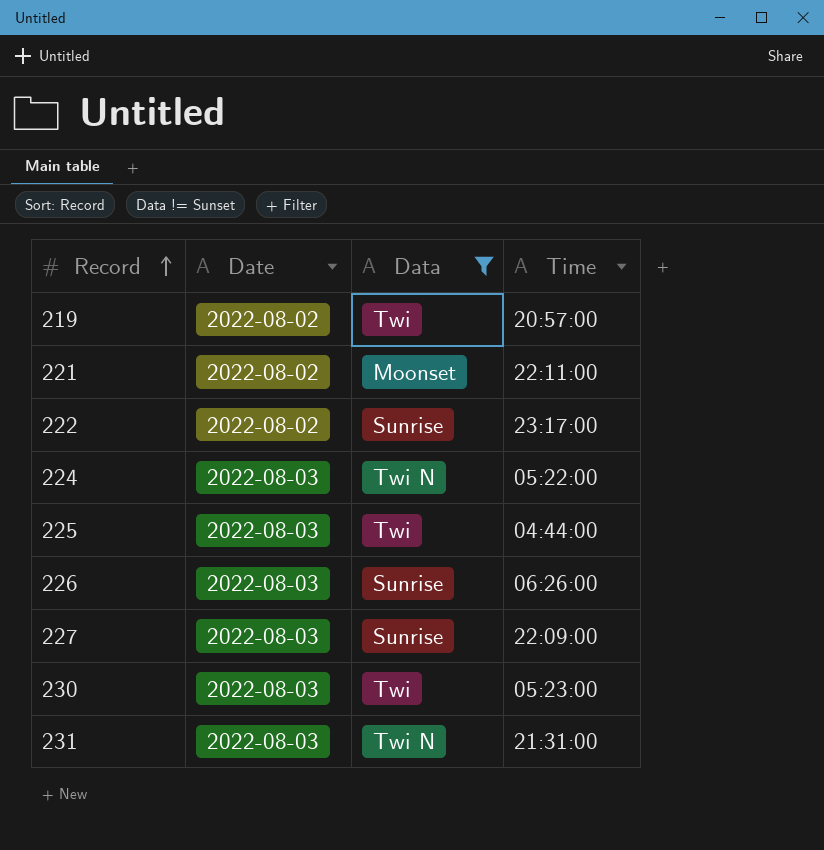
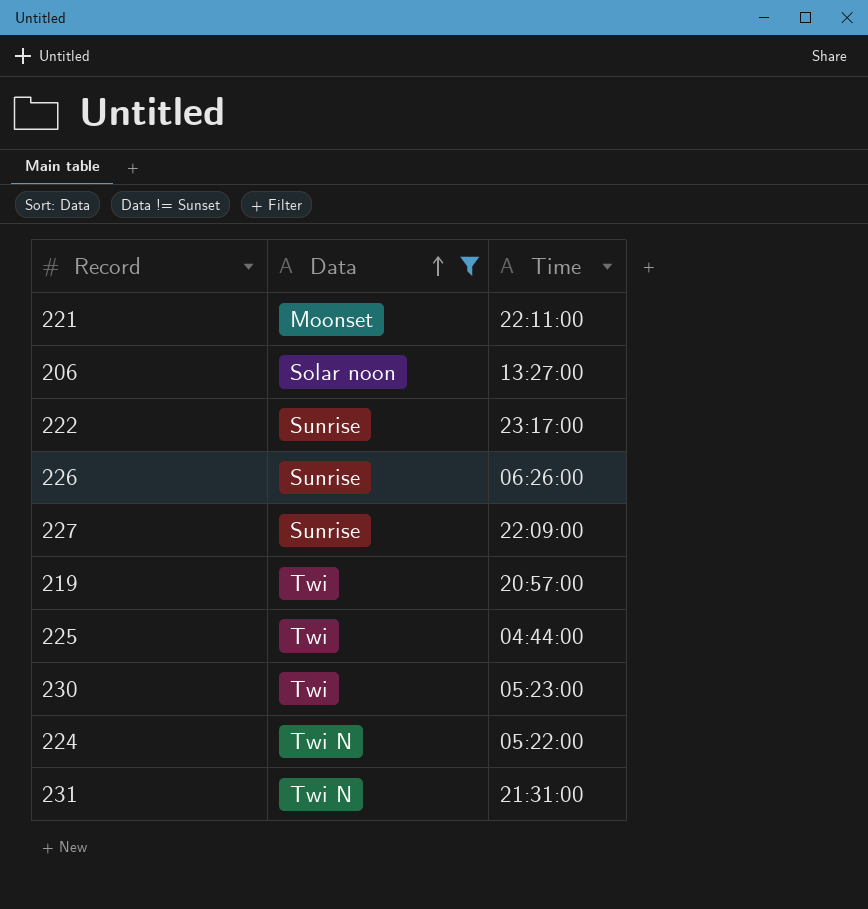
row order: Record ascending -> Data ascending
column Date | position: 2 -> none
row 206: none -> Solar noon | 13:27:00

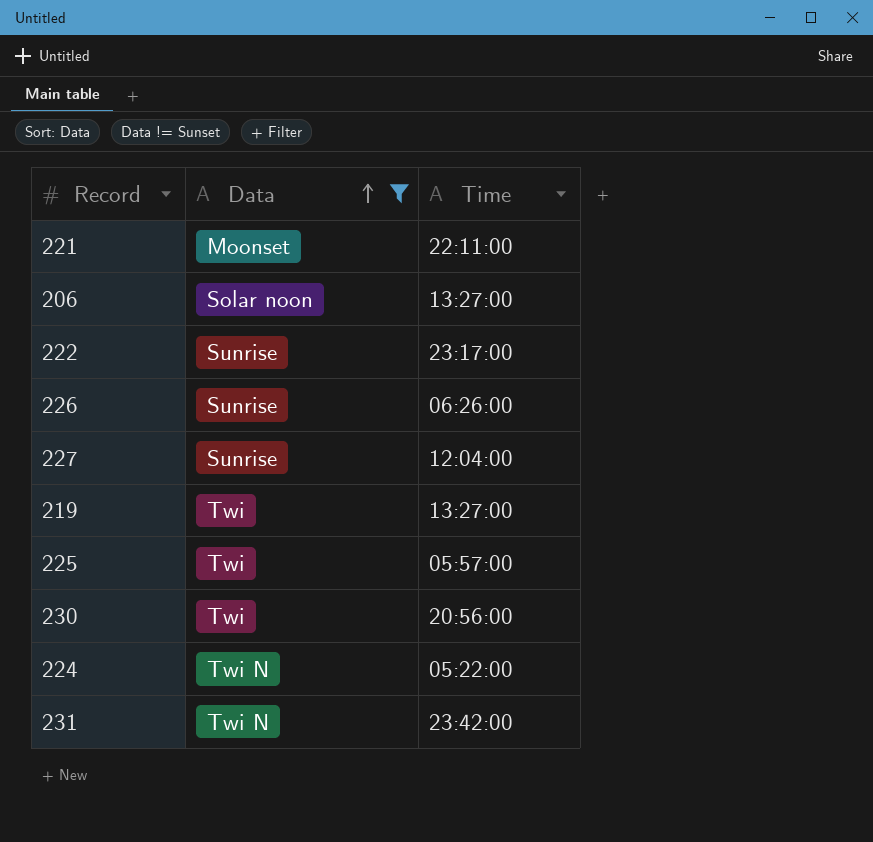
227 | Time: 22:09:00 -> 12:04:00
219 | Time: 20:57:00 -> 13:27:00
225 | Time: 04:44:00 -> 05:57:00
230 | Time: 05:23:00 -> 20:56:00
231 | Time: 21:31:00 -> 23:42:00

